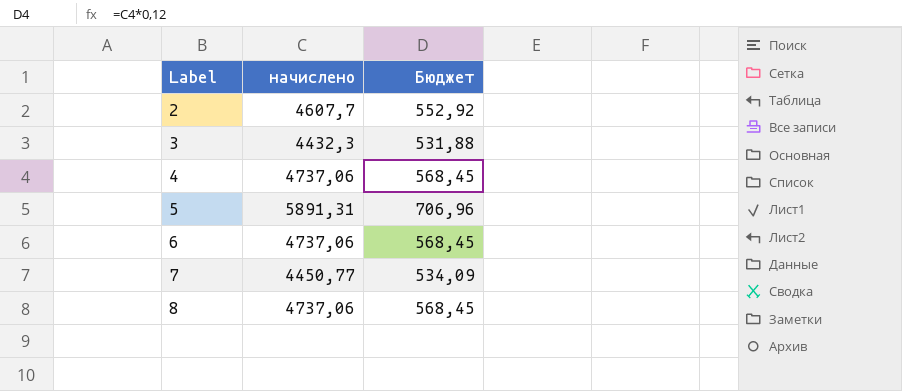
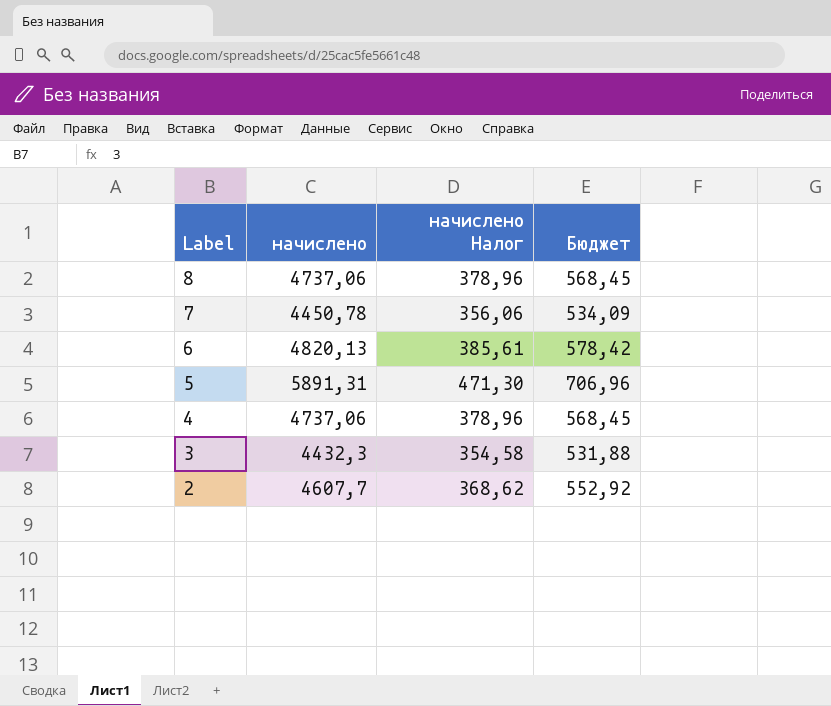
row order: Label ascending -> Label descending
column начислено Налог | formula: none -> [начислено] * 0,08
7 | начислено: 4450,77 -> 4450,78
6 | начислено: 4737,06 -> 4820,13
6 | Бюджет: 568,45 -> 578,42

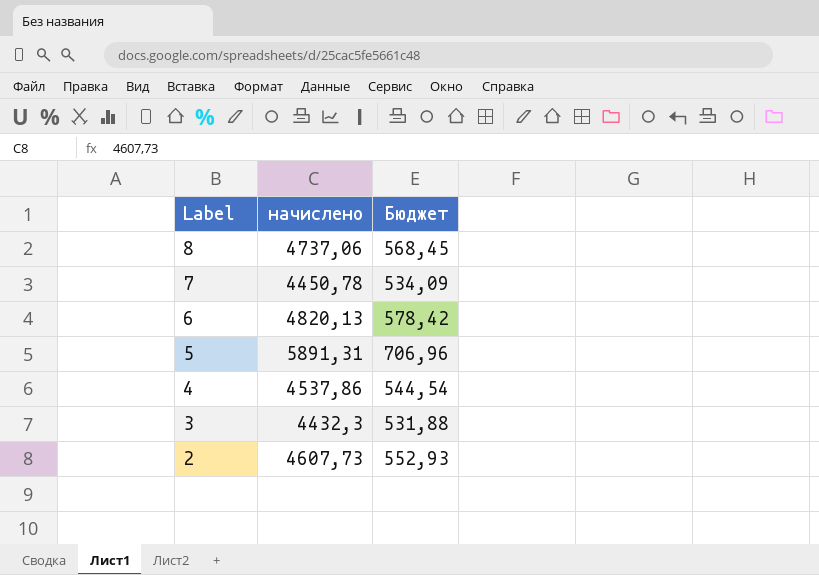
column начислено Налог | formula: [начислено] * 0,08 -> none
4 | начислено: 4737,06 -> 4537,86
4 | Бюджет: 568,45 -> 544,54
2 | начислено: 4607,7 -> 4607,73
2 | Бюджет: 552,92 -> 552,93

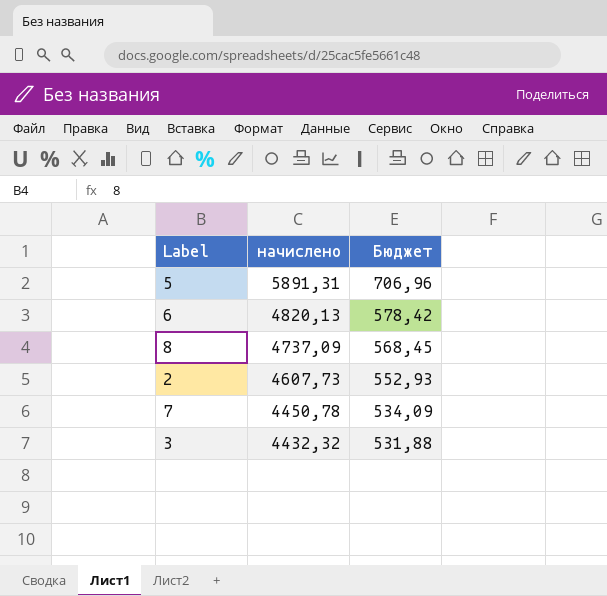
row order: Label descending -> начислено descending
row 4: 4537,86 | 544,54 -> none
8 | начислено: 4737,06 -> 4737,09
3 | начислено: 4432,3 -> 4432,32

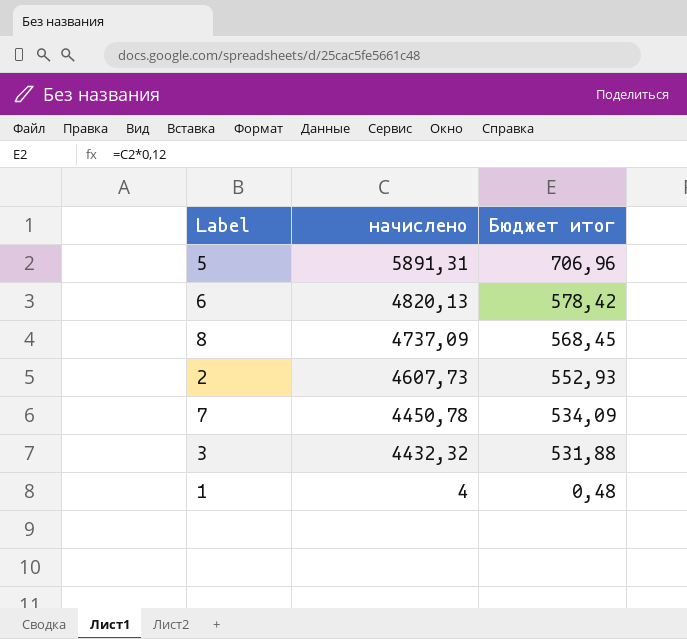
column name: Бюджет -> Бюджет итог
row 1: none -> 4 | 0,48

